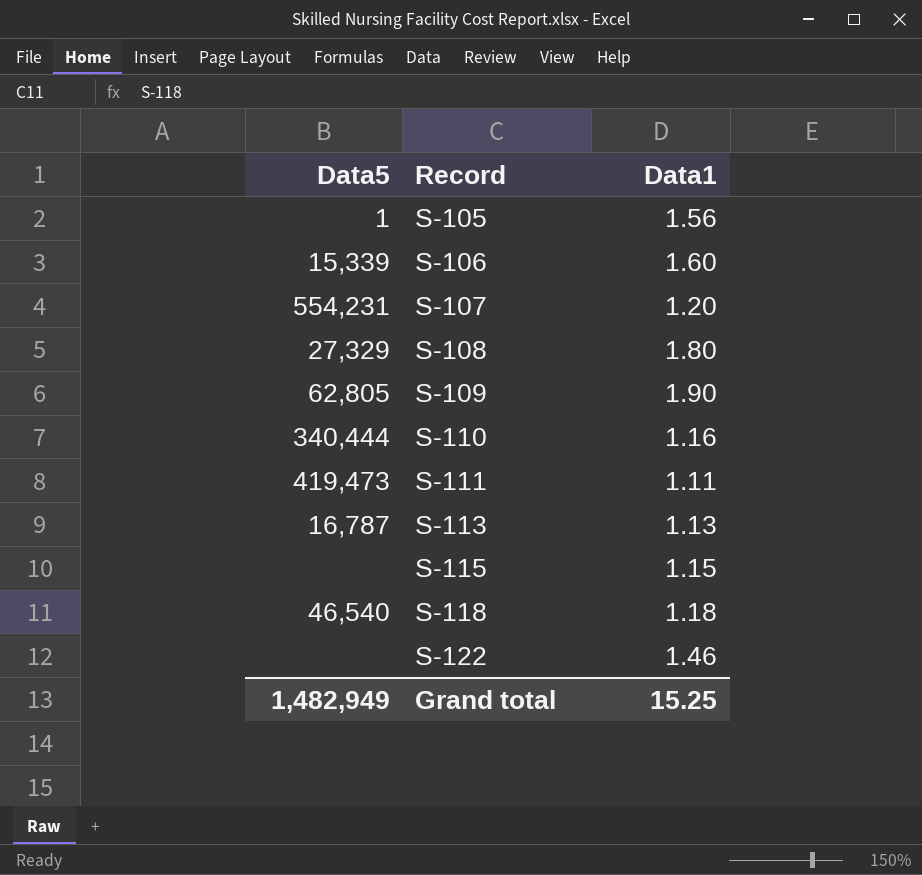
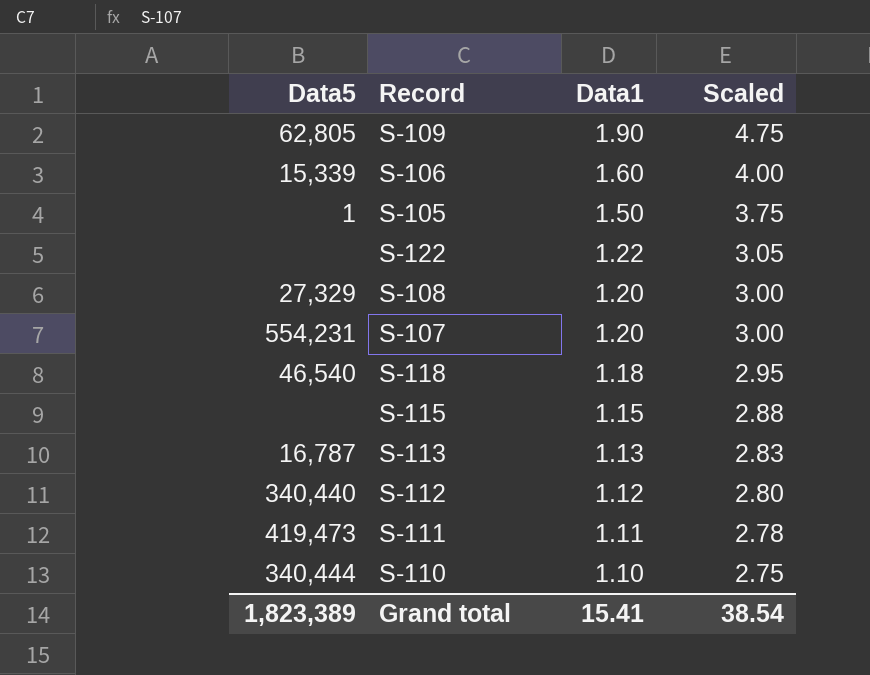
row order: Record ascending -> Data1 descending
column Scaled | formula: none -> [Data1] * 2.5
S-105 | Data1: 1.56 -> 1.50
S-122 | Data1: 1.46 -> 1.22
S-108 | Data1: 1.80 -> 1.20
row S-112: none -> 340,440 | 1.12 | 2.80
S-110 | Data1: 1.16 -> 1.10
Grand total | Data5: 1,482,949 -> 1,823,389
Grand total | Data1: 15.25 -> 15.41

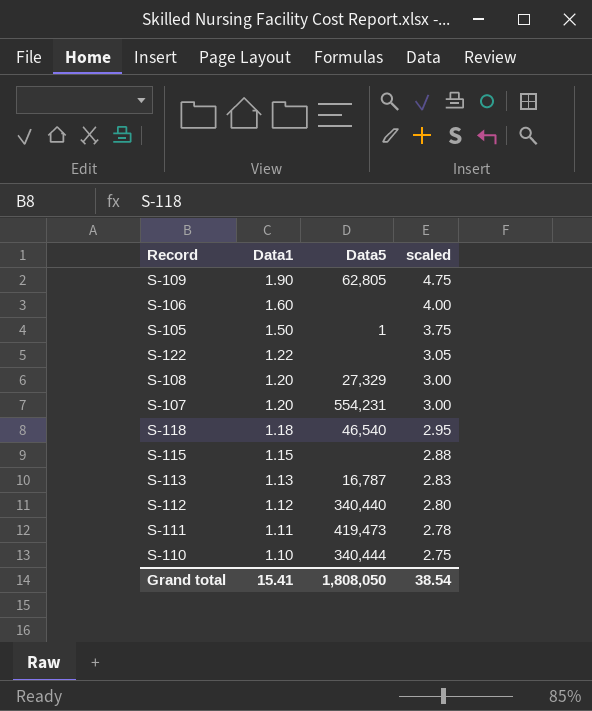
column Data5 | position: 1 -> 3
column name: Scaled -> scaled
S-106 | Data5: 15,339 -> none
Grand total | Data5: 1,823,389 -> 1,808,050

